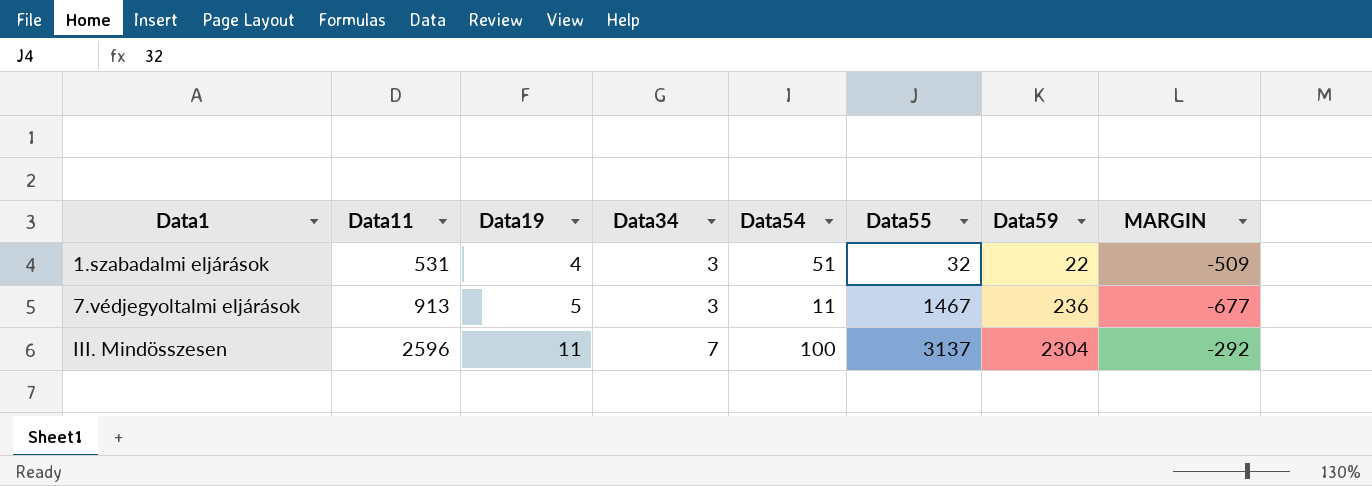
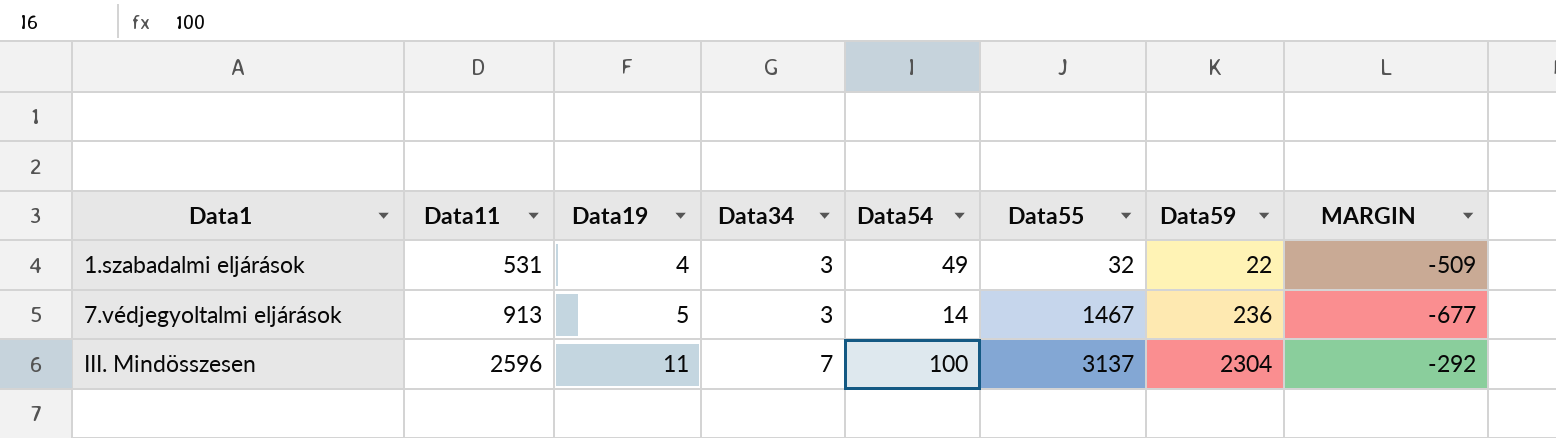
1.szabadalmi eljárások | Data54: 51 -> 49
7.védjegyoltalmi eljárások | Data54: 11 -> 14

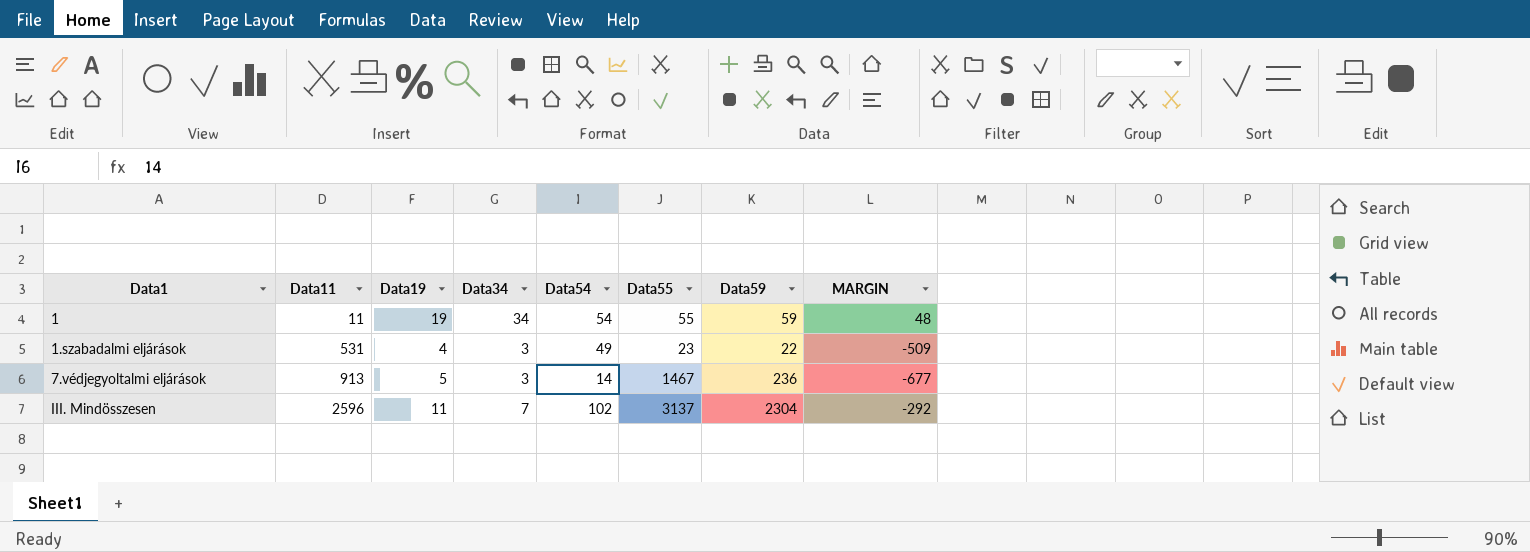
row 1: none -> 11 | 19 | 34 | 54 | 55 | 59 | 48
1.szabadalmi eljárások | Data55: 32 -> 23
III. Mindösszesen | Data54: 100 -> 102

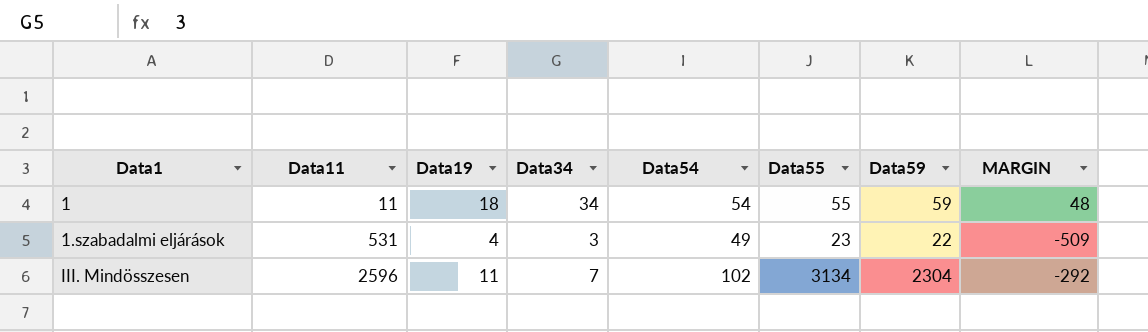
row 7.védjegyoltalmi eljárások: 913 | 5 | 3 | 14 | 1467 | 236 | -677 -> none
1 | Data19: 19 -> 18
III. Mindösszesen | Data55: 3137 -> 3134

